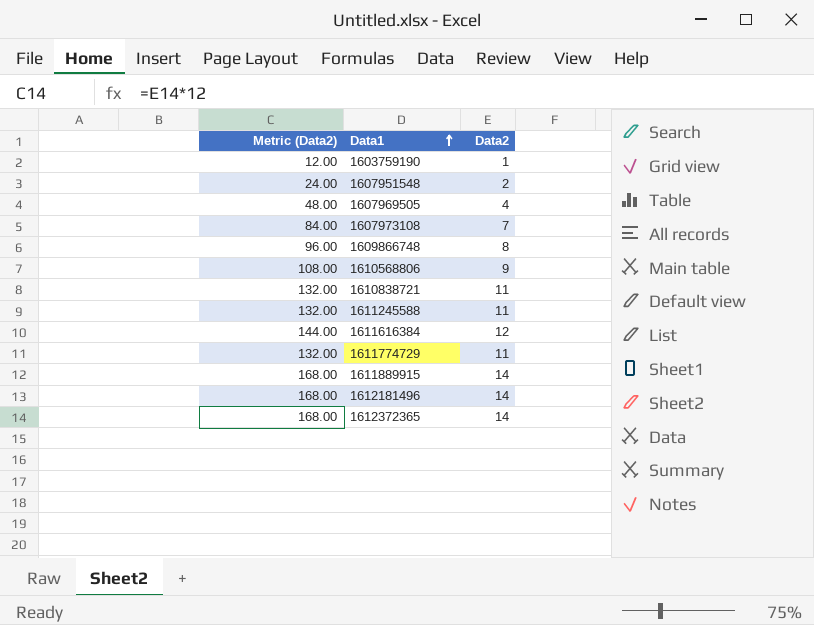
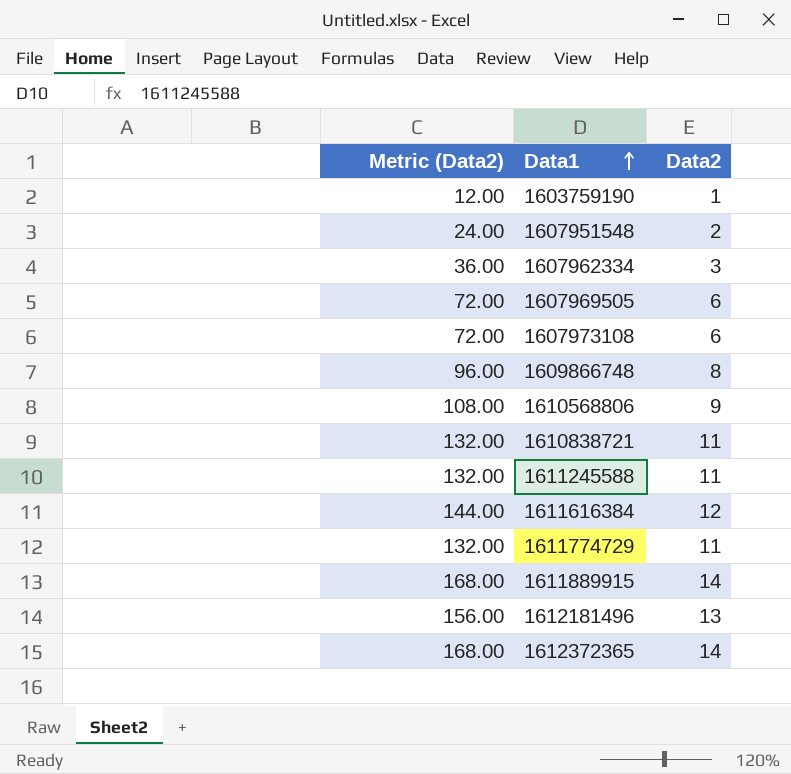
row 1607962334: none -> 36.00 | 3
1607969505 | Metric (Data2): 48.00 -> 72.00
1607969505 | Data2: 4 -> 6
1607973108 | Metric (Data2): 84.00 -> 72.00
1607973108 | Data2: 7 -> 6
1612181496 | Metric (Data2): 168.00 -> 156.00
1612181496 | Data2: 14 -> 13

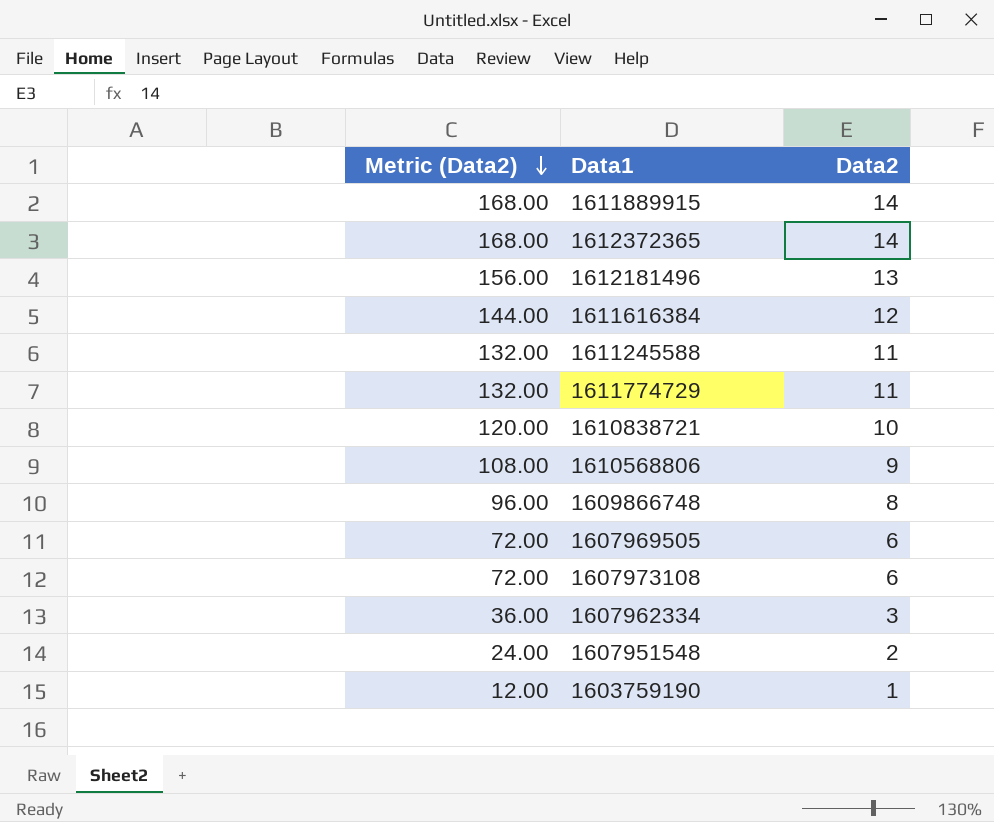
row order: Data1 ascending -> Metric (Data2) descending
1610838721 | Metric (Data2): 132.00 -> 120.00
1610838721 | Data2: 11 -> 10

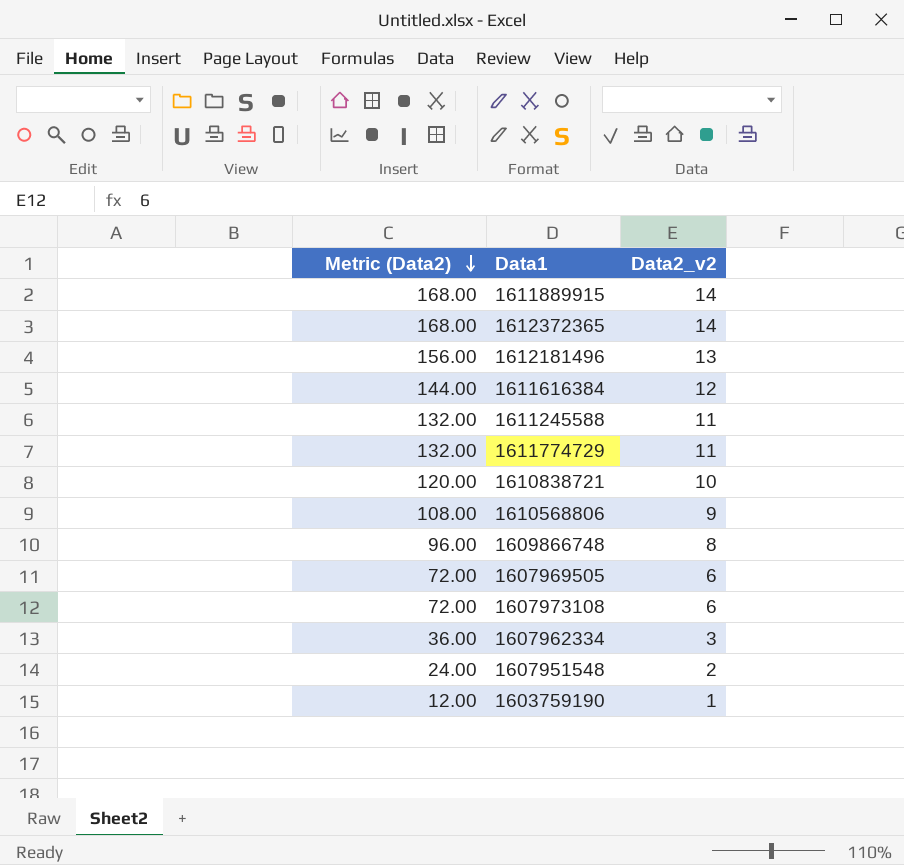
column name: Data2 -> Data2_v2

